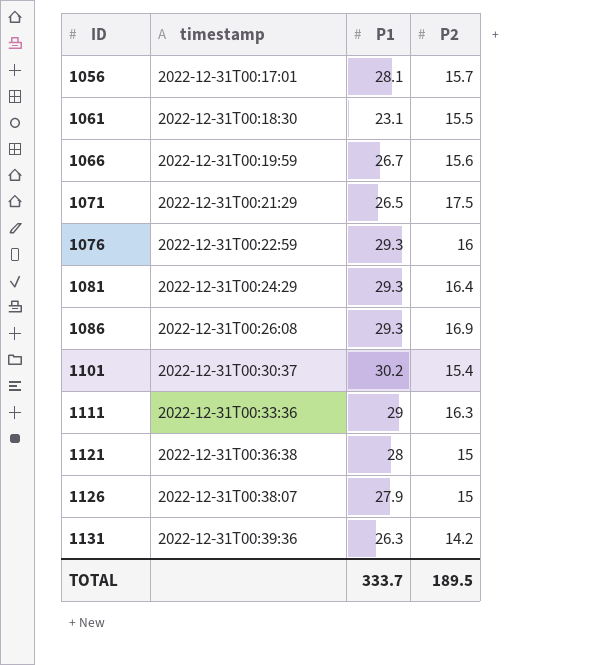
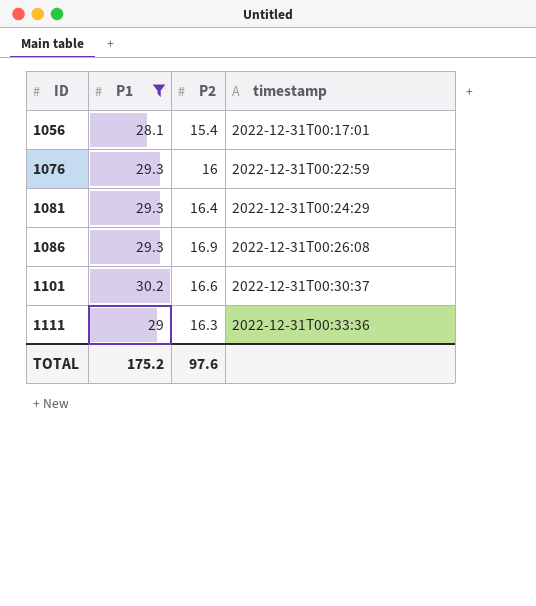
filter: none -> P1 >= 28.1
column timestamp | position: 2 -> 4
1056 | P2: 15.7 -> 15.4
1101 | P2: 15.4 -> 16.6
TOTAL | P1: 333.7 -> 175.2
TOTAL | P2: 189.5 -> 97.6

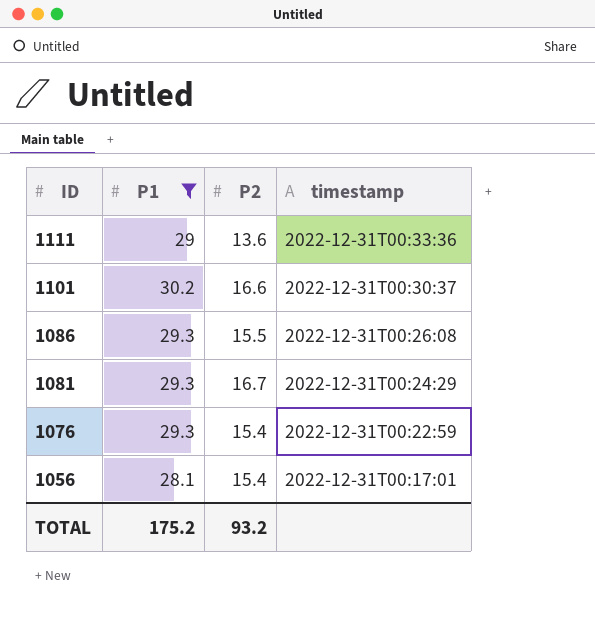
row order: ID ascending -> ID descending
1111 | P2: 16.3 -> 13.6
1086 | P2: 16.9 -> 15.5
1081 | P2: 16.4 -> 16.7
1076 | P2: 16 -> 15.4
TOTAL | P2: 97.6 -> 93.2

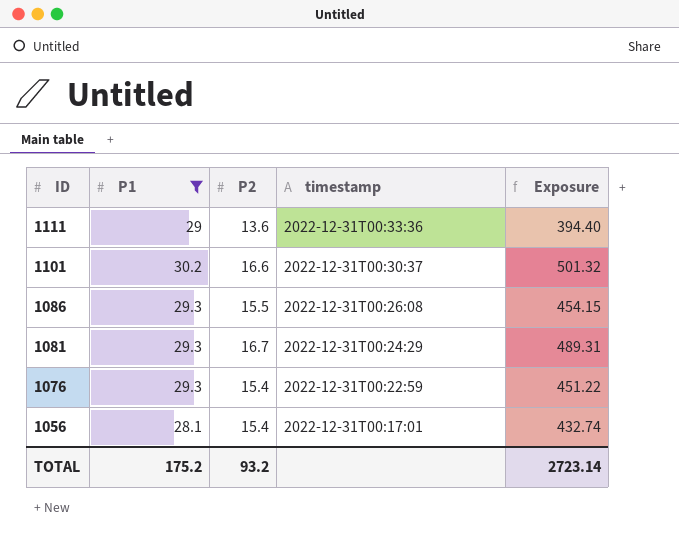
column Exposure | formula: none -> [P1] * [P2]

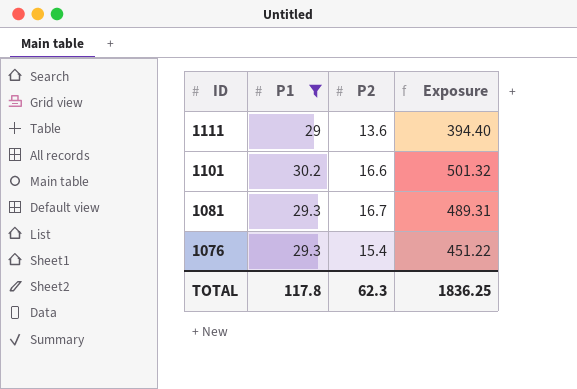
column timestamp | position: 4 -> none
row 1086: 29.3 | 15.5 | 2022-12-31T00:26:08 | 454.15 -> none
row 1056: 28.1 | 15.4 | 2022-12-31T00:17:01 | 432.74 -> none
TOTAL | P1: 175.2 -> 117.8
TOTAL | P2: 93.2 -> 62.3
TOTAL | Exposure: 2723.14 -> 1836.25

